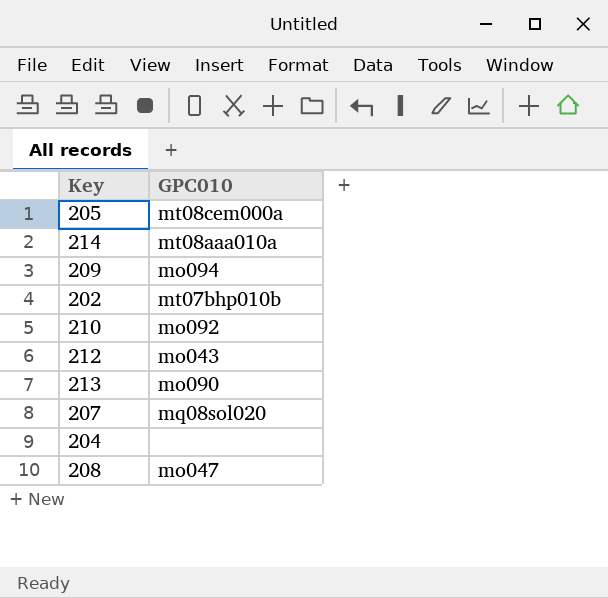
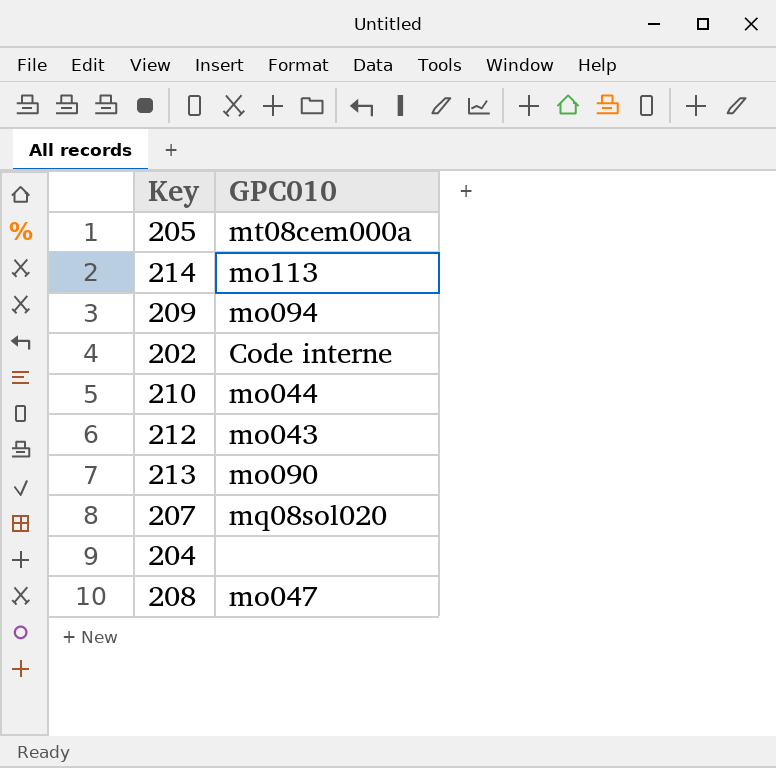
214 | GPC010: mt08aaa010a -> mo113
202 | GPC010: mt07bhp010b -> Code interne
210 | GPC010: mo092 -> mo044

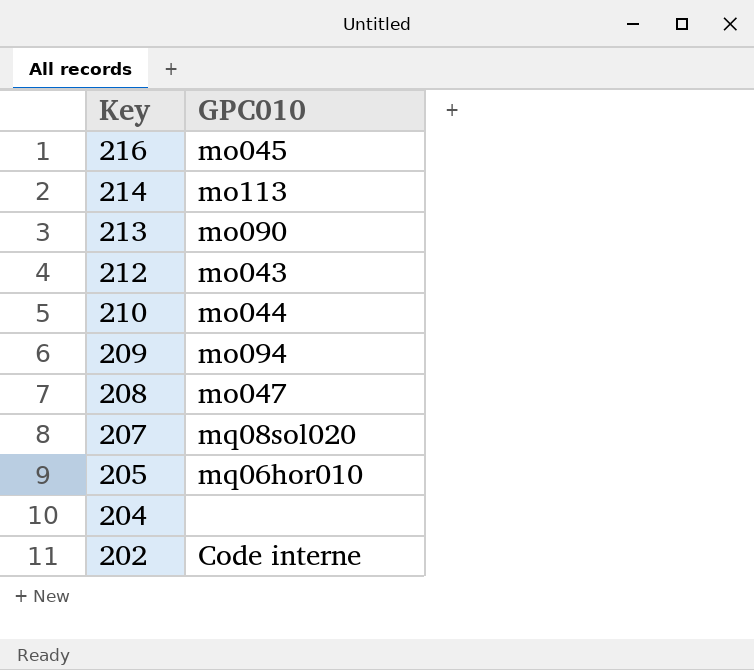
row order: none -> Key descending
row 216: none -> mo045
205 | GPC010: mt08cem000a -> mq06hor010

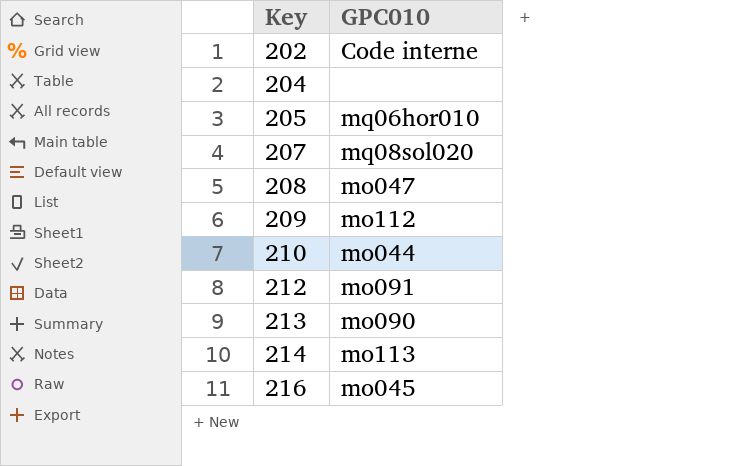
row order: Key descending -> Key ascending
209 | GPC010: mo094 -> mo112
212 | GPC010: mo043 -> mo091

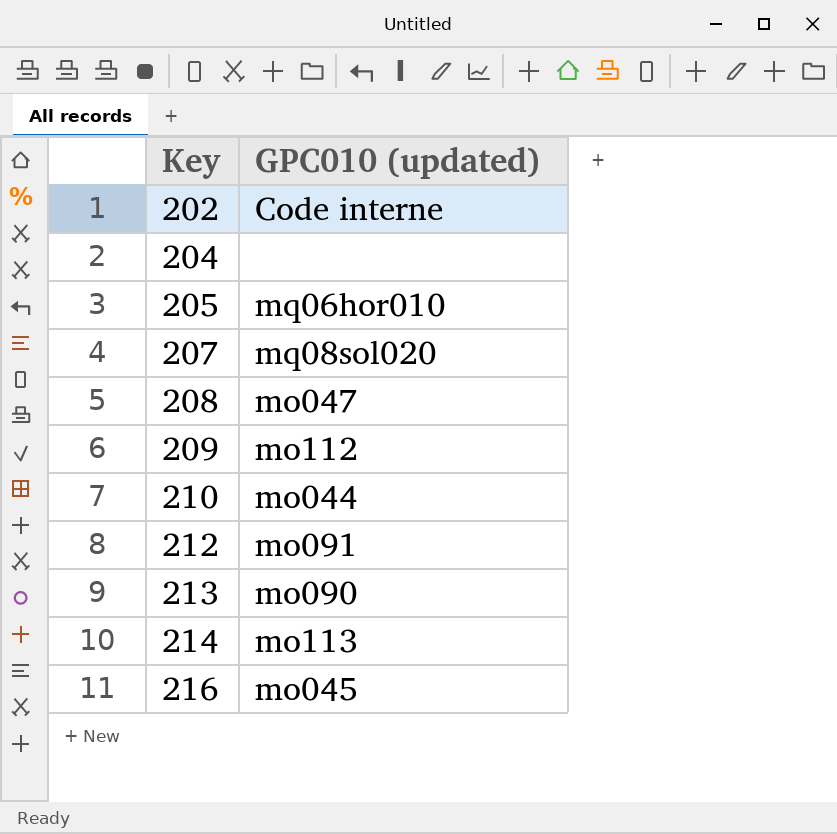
column name: GPC010 -> GPC010 (updated)

